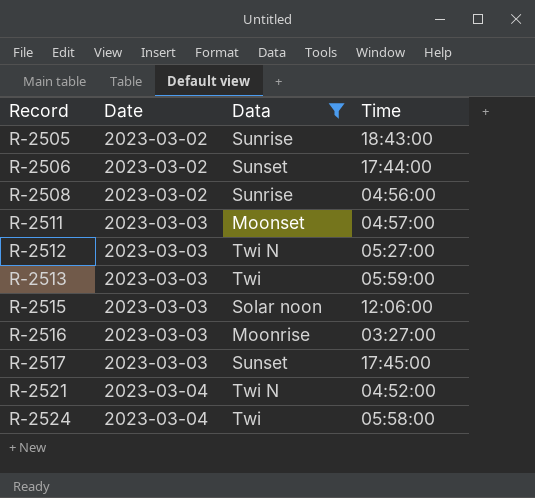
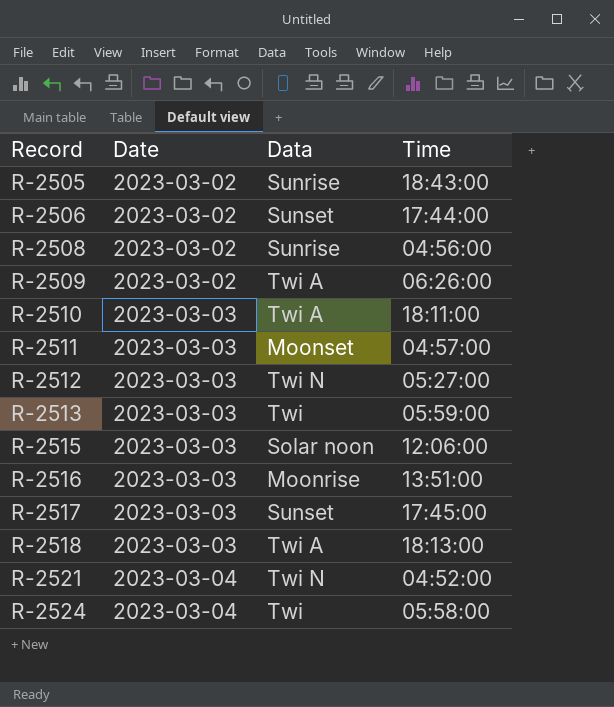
filter: Data != Twi A -> none
R-2516 | Time: 03:27:00 -> 13:51:00

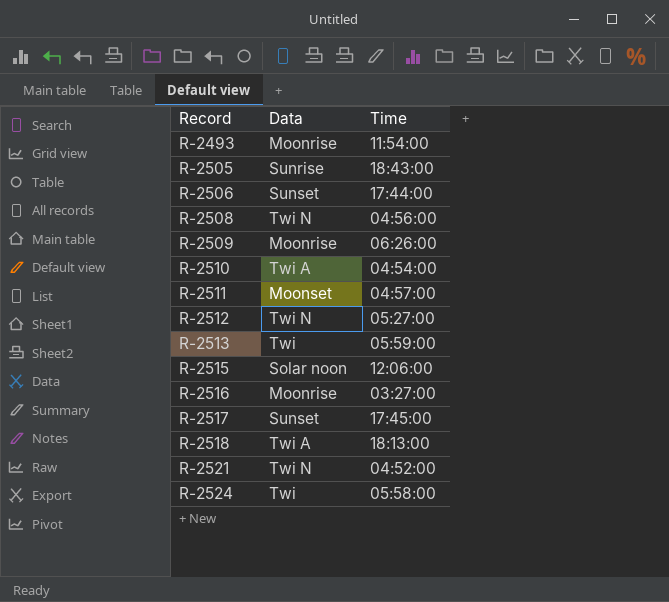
column Date | position: 2 -> none
row R-2493: none -> Moonrise | 11:54:00
R-2508 | Data: Sunrise -> Twi N
R-2509 | Data: Twi A -> Moonrise
R-2510 | Time: 18:11:00 -> 04:54:00
R-2516 | Time: 13:51:00 -> 03:27:00

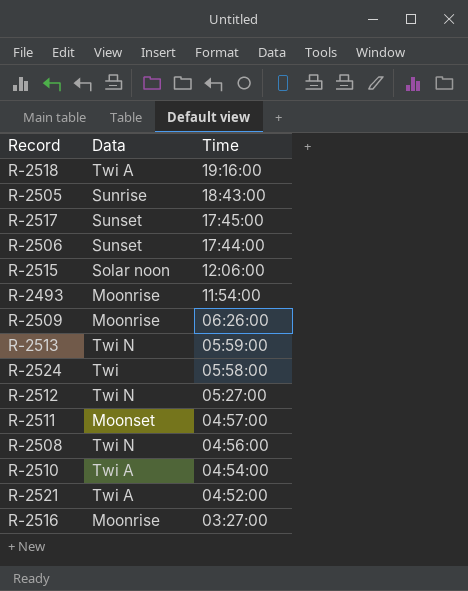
row order: Record ascending -> Time descending
R-2518 | Time: 18:13:00 -> 19:16:00
R-2513 | Data: Twi -> Twi N
R-2521 | Data: Twi N -> Twi A

